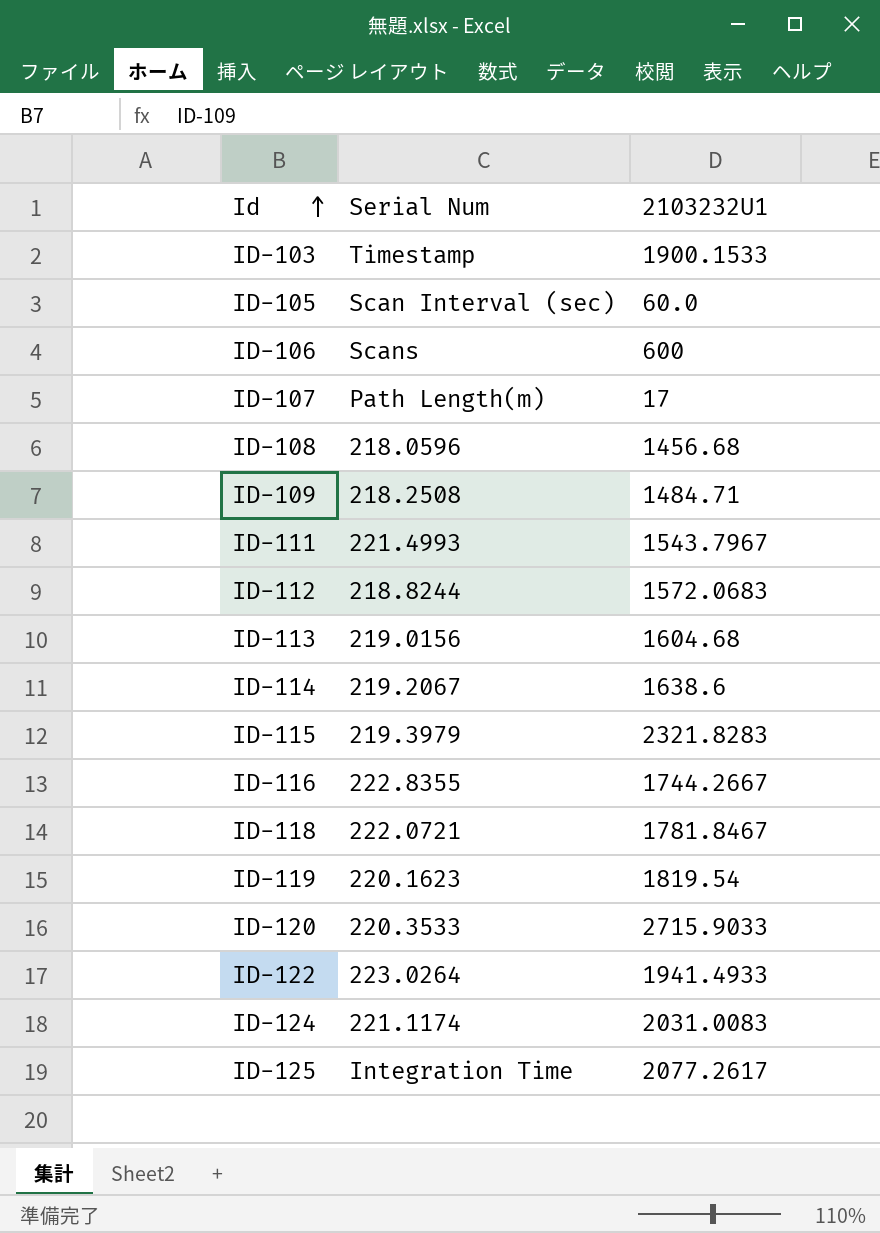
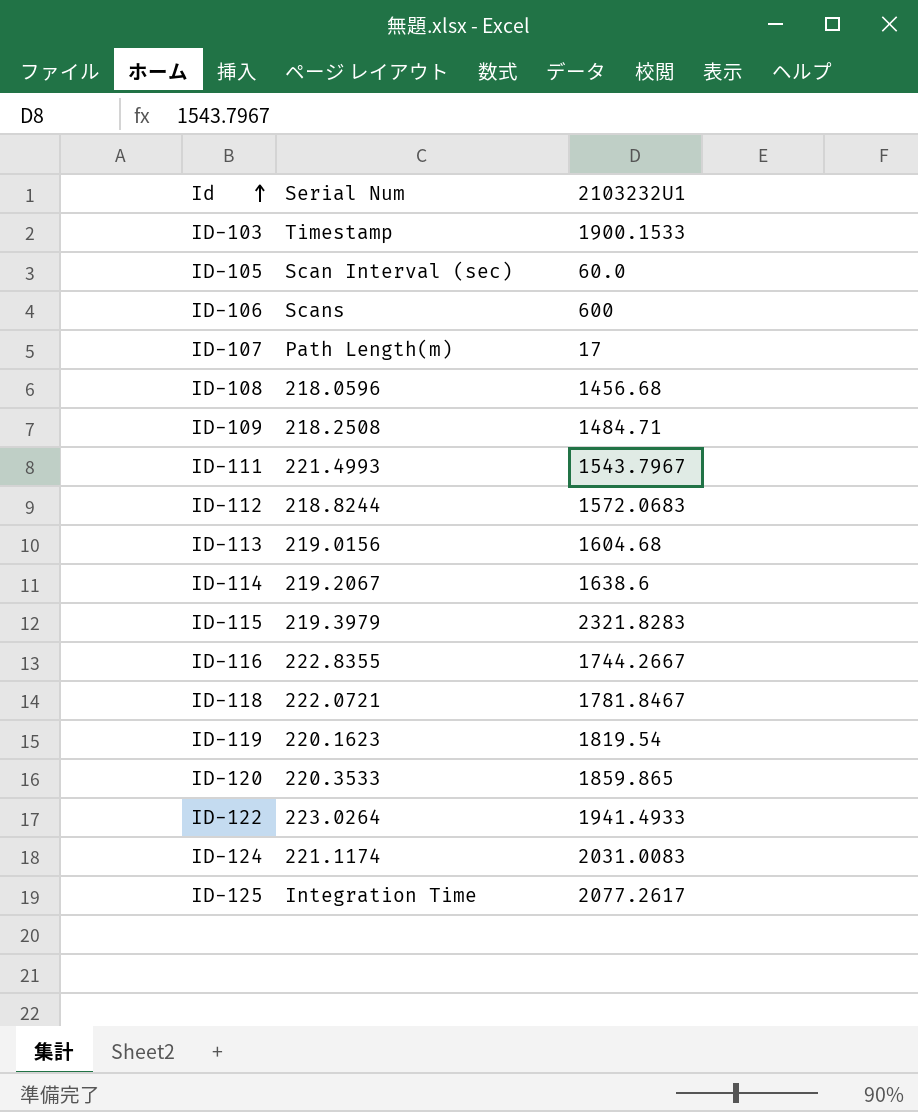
ID-120 | 2103232U1: 2715.9033 -> 1859.865

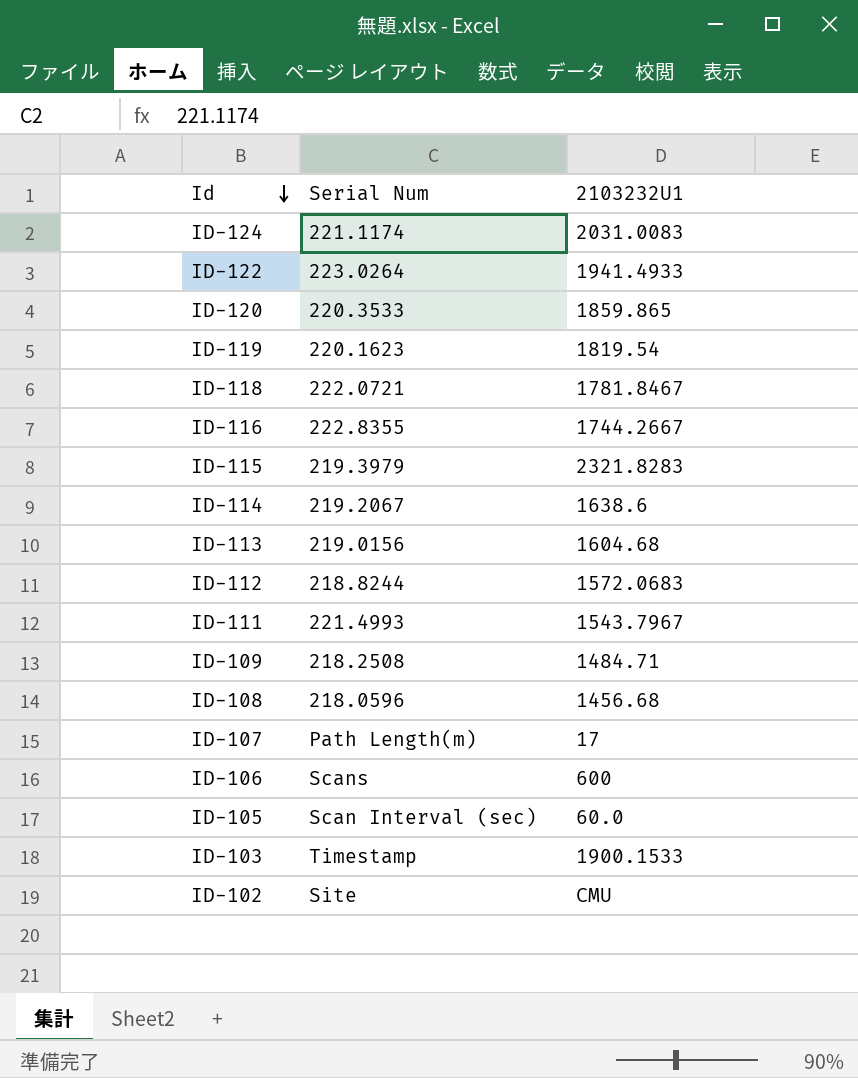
row order: Id ascending -> Id descending
row ID-125: Integration Time | 2077.2617 -> none
row ID-102: none -> Site | CMU

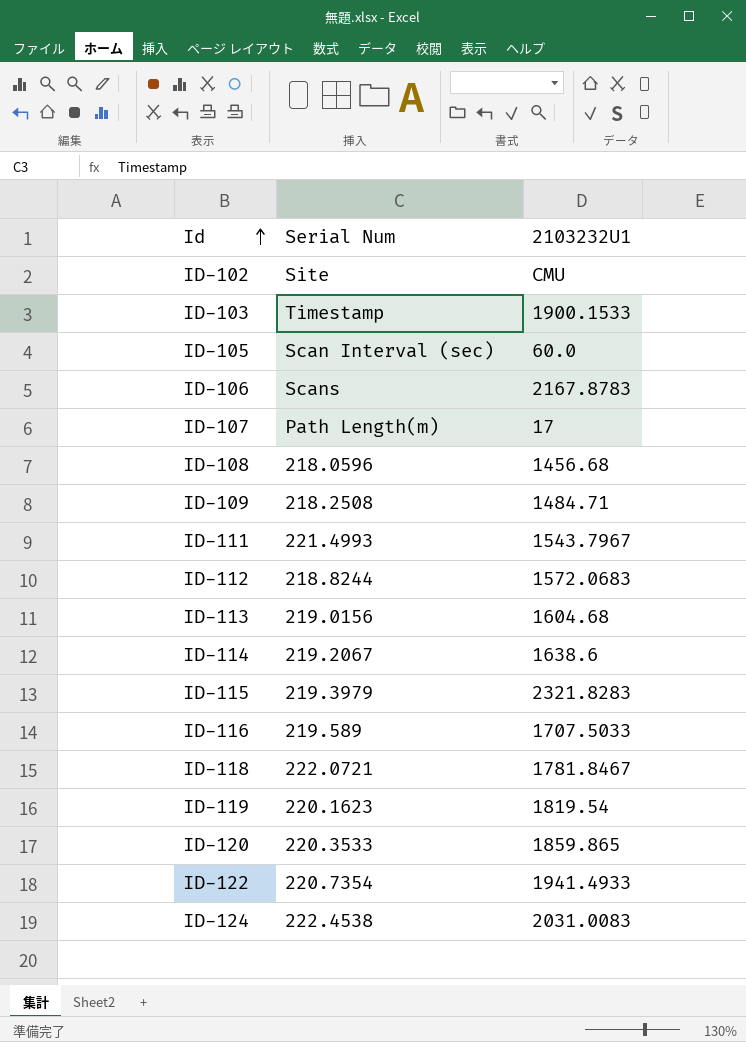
row order: Id descending -> Id ascending
ID-106 | 2103232U1: 600 -> 2167.8783
ID-116 | Serial Num: 222.8355 -> 219.589
ID-116 | 2103232U1: 1744.2667 -> 1707.5033
ID-122 | Serial Num: 223.0264 -> 220.7354
ID-124 | Serial Num: 221.1174 -> 222.4538

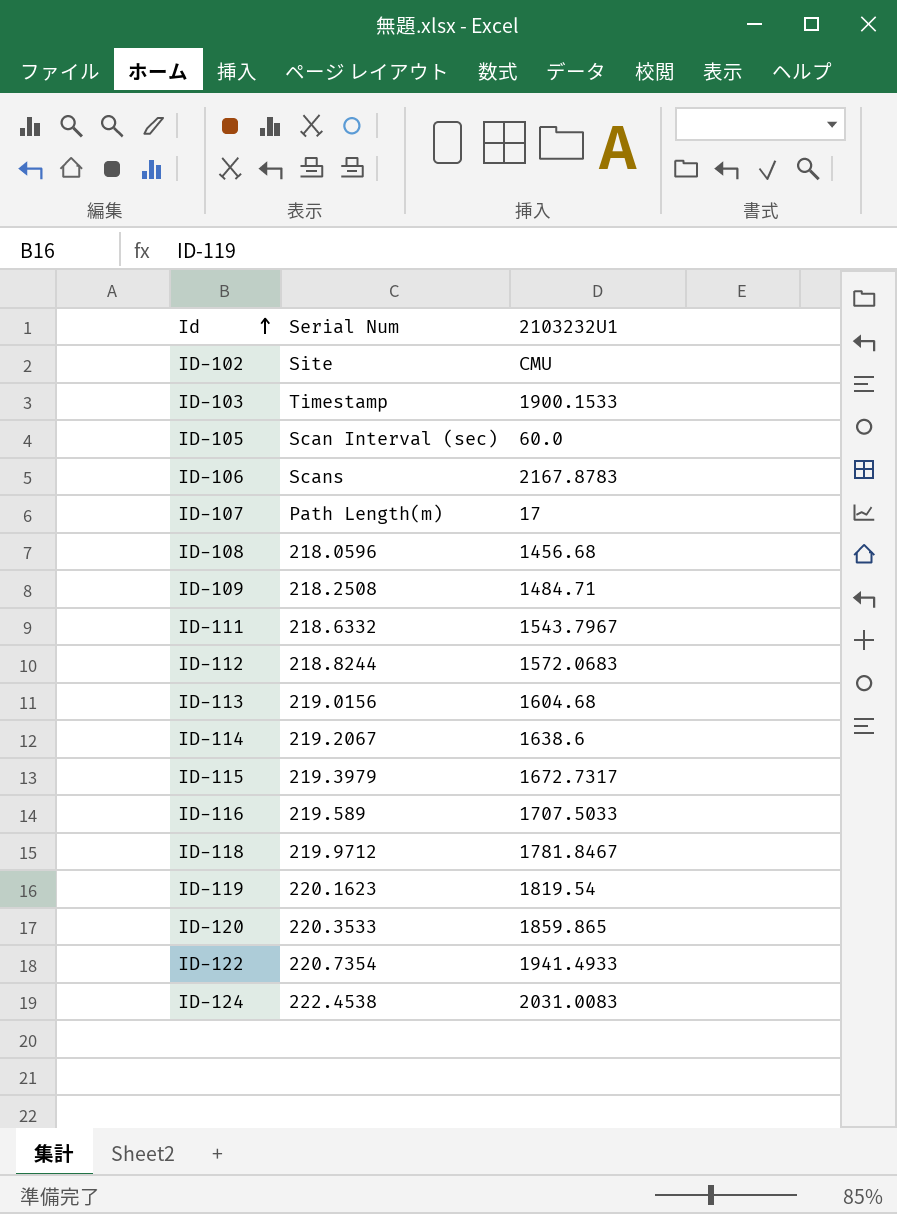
ID-111 | Serial Num: 221.4993 -> 218.6332
ID-115 | 2103232U1: 2321.8283 -> 1672.7317
ID-118 | Serial Num: 222.0721 -> 219.9712

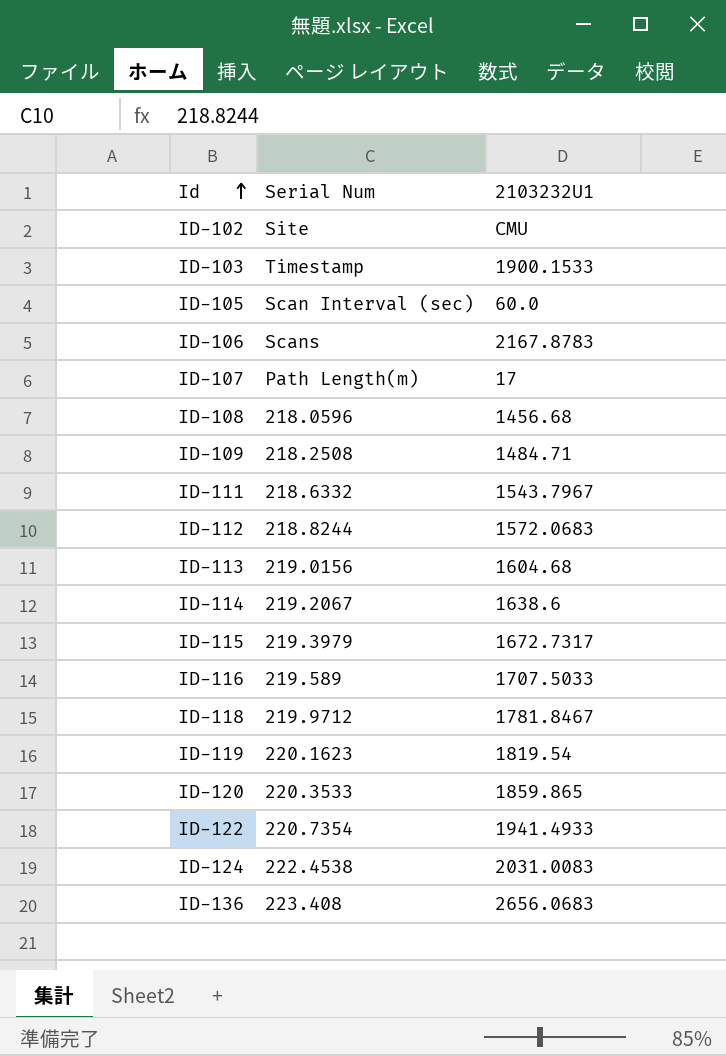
row ID-136: none -> 223.408 | 2656.0683

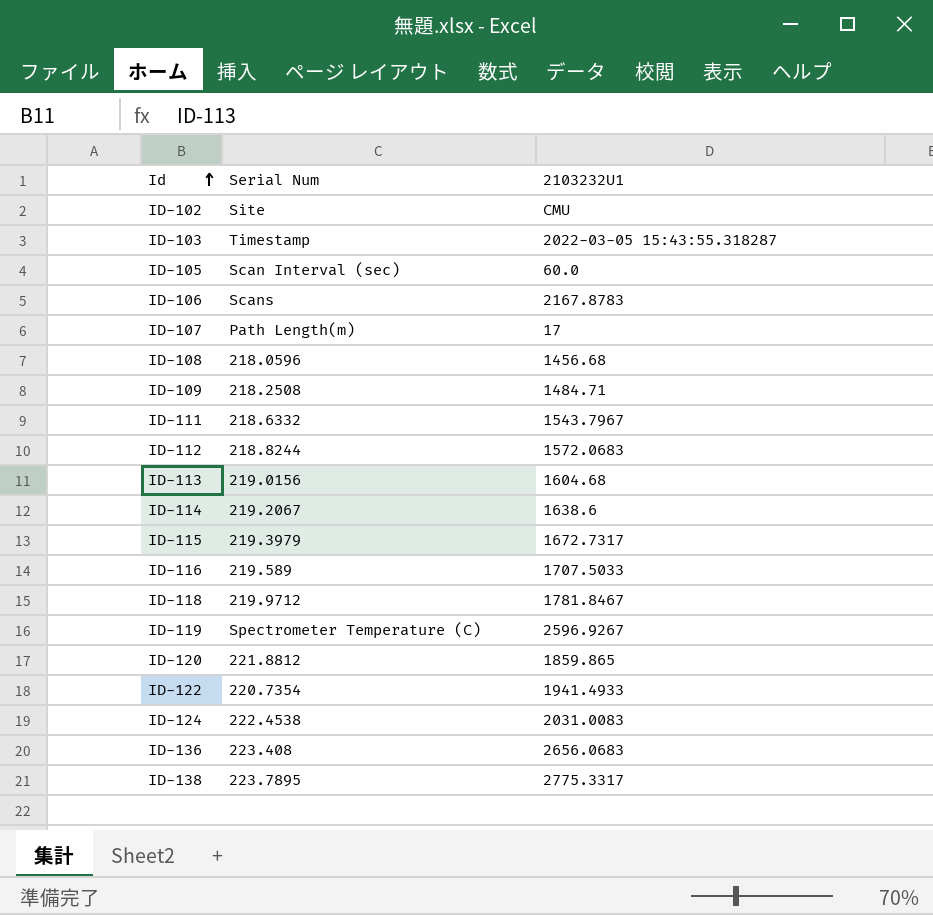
ID-103 | 2103232U1: 1900.1533 -> 2022-03-05 15:43:55.318287
ID-119 | Serial Num: 220.1623 -> Spectrometer Temperature (C)
ID-119 | 2103232U1: 1819.54 -> 2596.9267
ID-120 | Serial Num: 220.3533 -> 221.8812
row ID-138: none -> 223.7895 | 2775.3317

